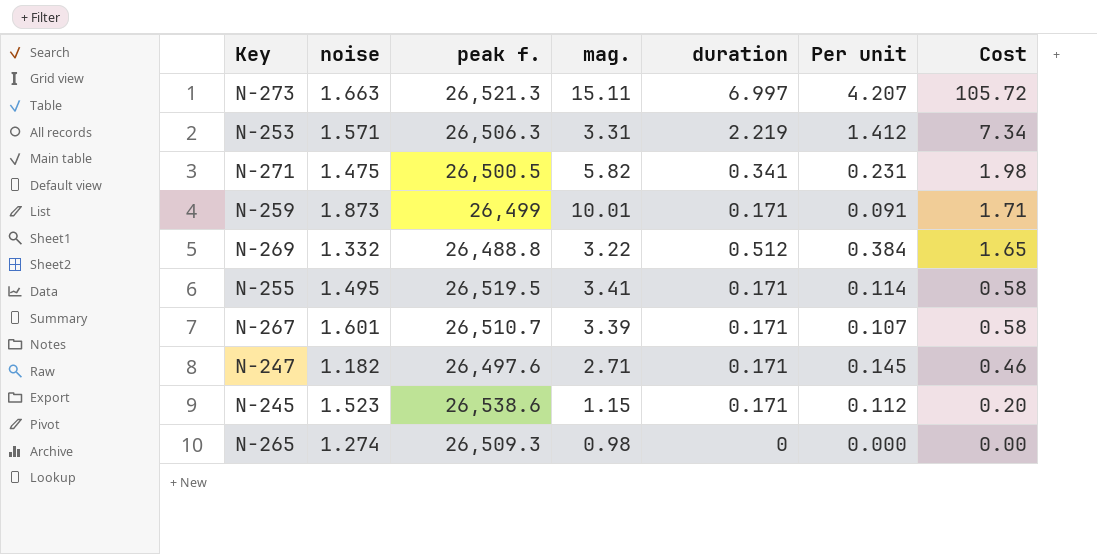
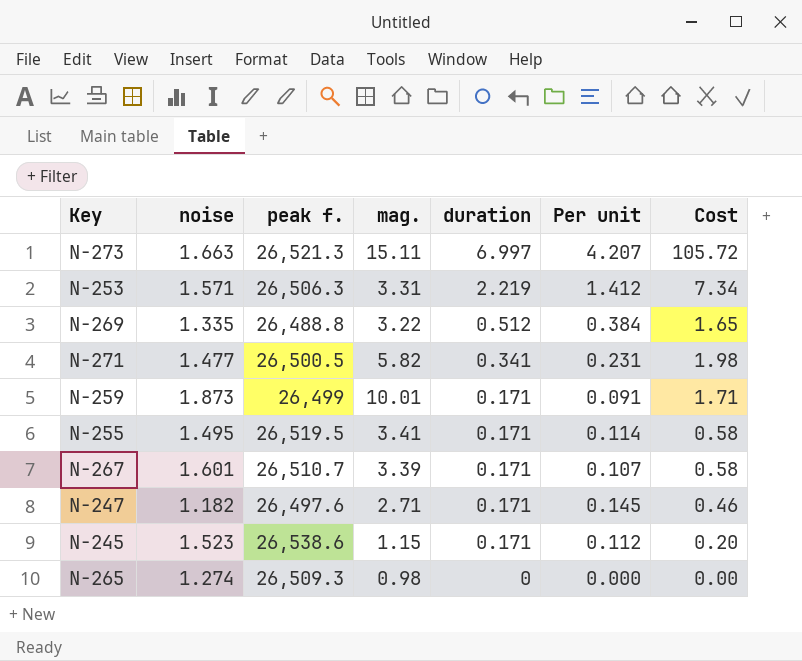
row order: Cost descending -> duration descending
N-269 | noise: 1.332 -> 1.335
N-271 | noise: 1.475 -> 1.477

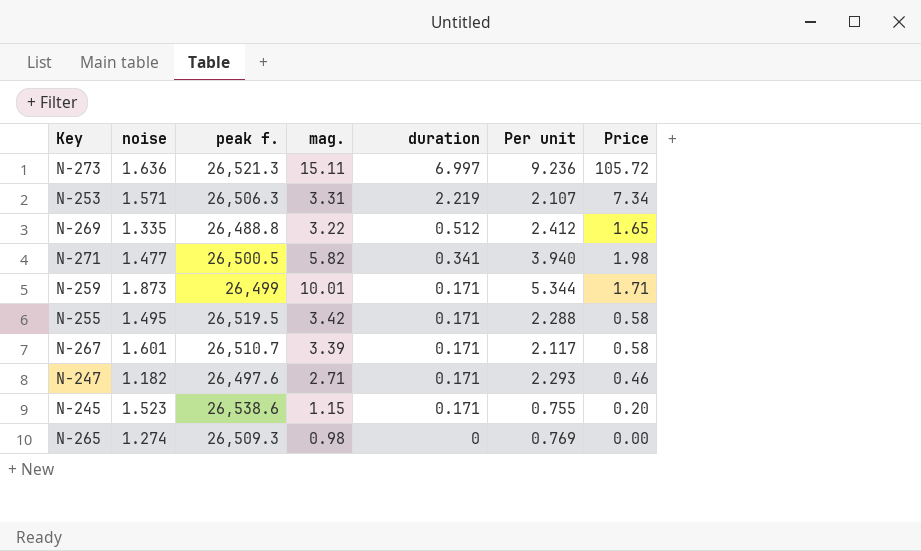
column Per unit | formula: [duration] / [noise] -> [mag.] / [noise]
column name: Cost -> Price
N-273 | noise: 1.663 -> 1.636
N-255 | mag.: 3.41 -> 3.42

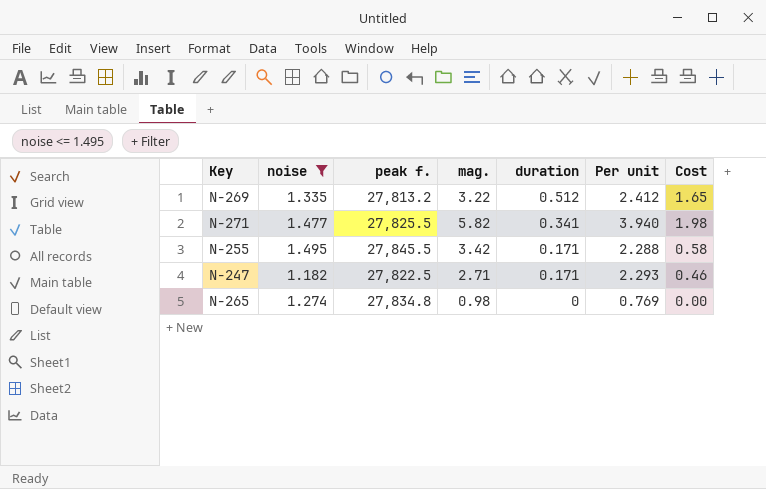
filter: none -> noise <= 1.495
column name: Price -> Cost
N-269 | peak f.: 26,488.8 -> 27,813.2
N-271 | peak f.: 26,500.5 -> 27,825.5
N-255 | peak f.: 26,519.5 -> 27,845.5
N-247 | peak f.: 26,497.6 -> 27,822.5
N-265 | peak f.: 26,509.3 -> 27,834.8

